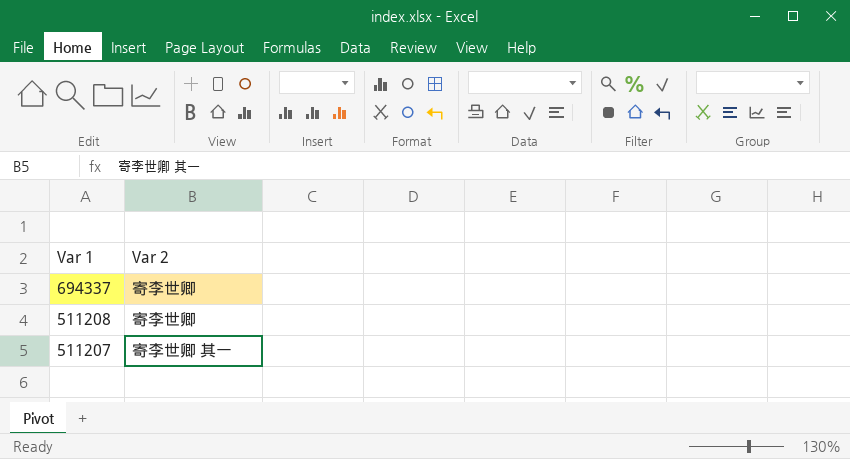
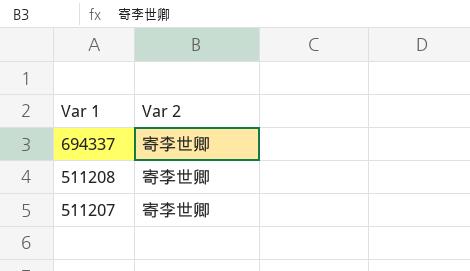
511207 | Var 2: 寄李世卿 其一 -> 寄李世卿

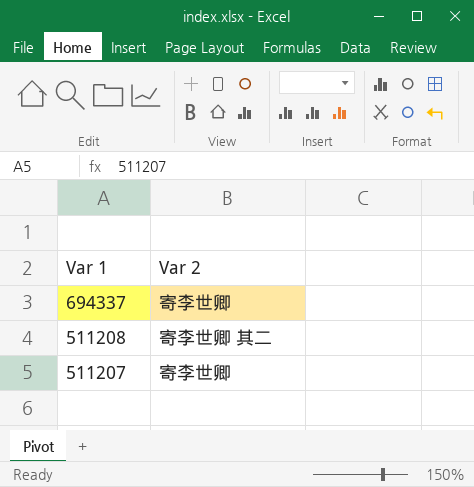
511208 | Var 2: 寄李世卿 -> 寄李世卿 其二

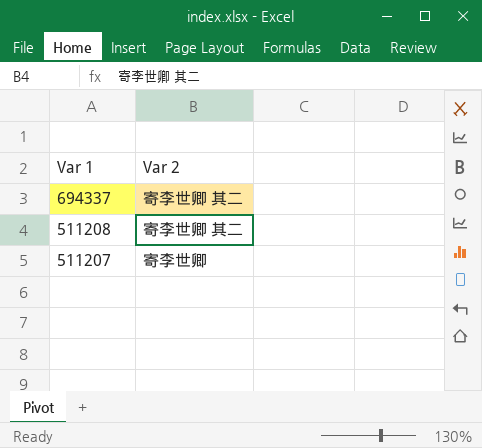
694337 | Var 2: 寄李世卿 -> 寄李世卿 其二

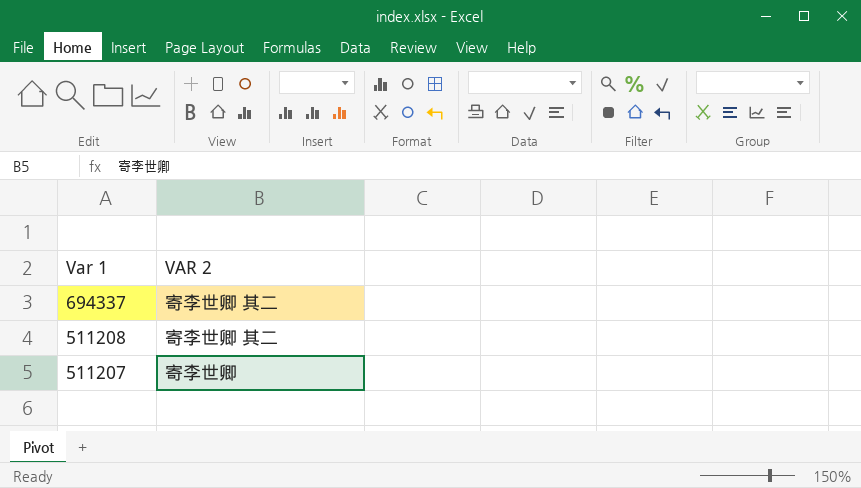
column name: Var 2 -> VAR 2

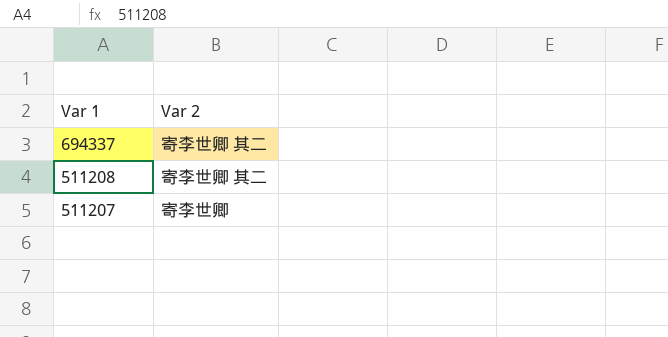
column name: VAR 2 -> Var 2

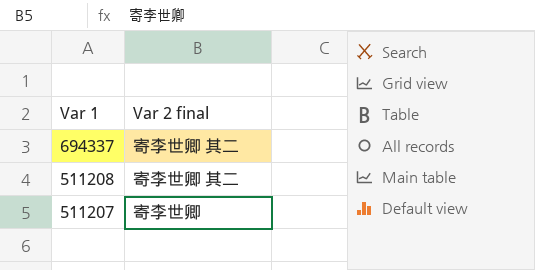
column name: Var 2 -> Var 2 final

